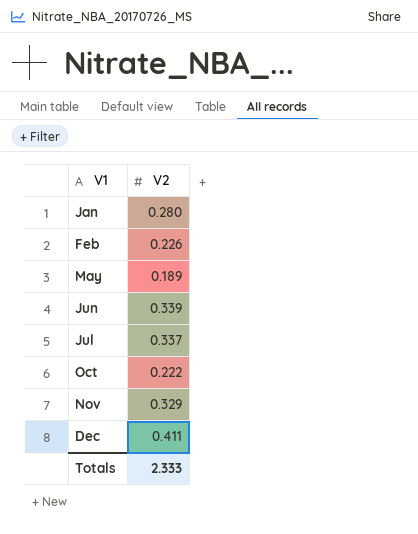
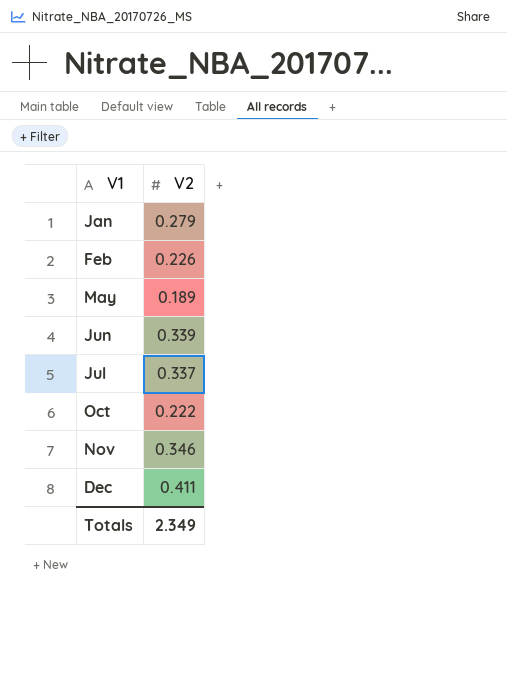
Jan | V2: 0.280 -> 0.279
Nov | V2: 0.329 -> 0.346
Totals | V2: 2.333 -> 2.349

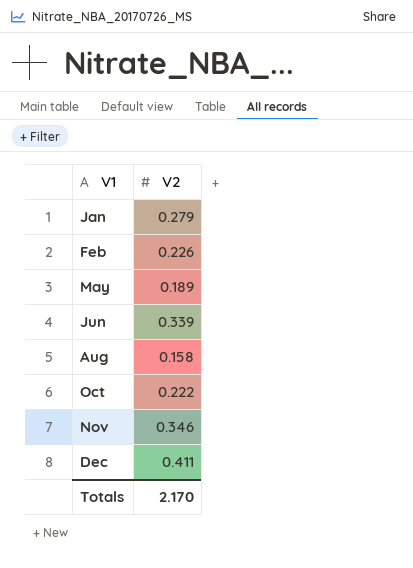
row Jul: 0.337 -> none
row Aug: none -> 0.158
Totals | V2: 2.349 -> 2.170

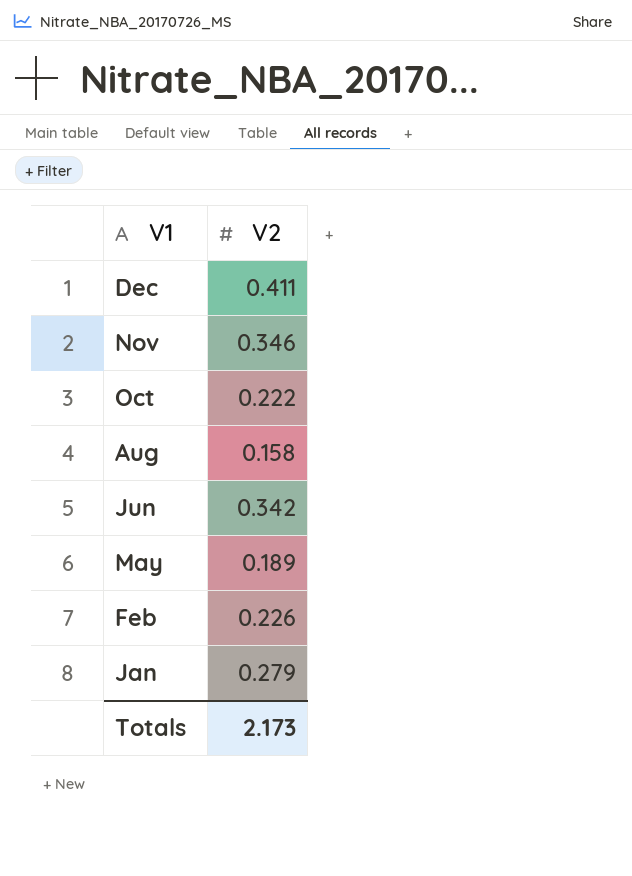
row order: V1 ascending -> V1 descending
Jun | V2: 0.339 -> 0.342
Totals | V2: 2.170 -> 2.173

